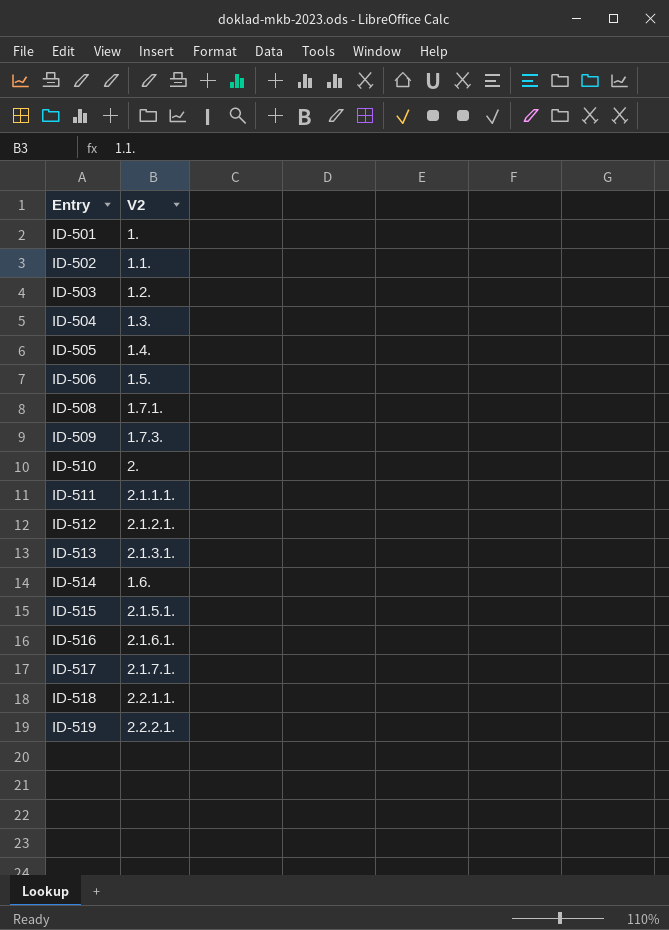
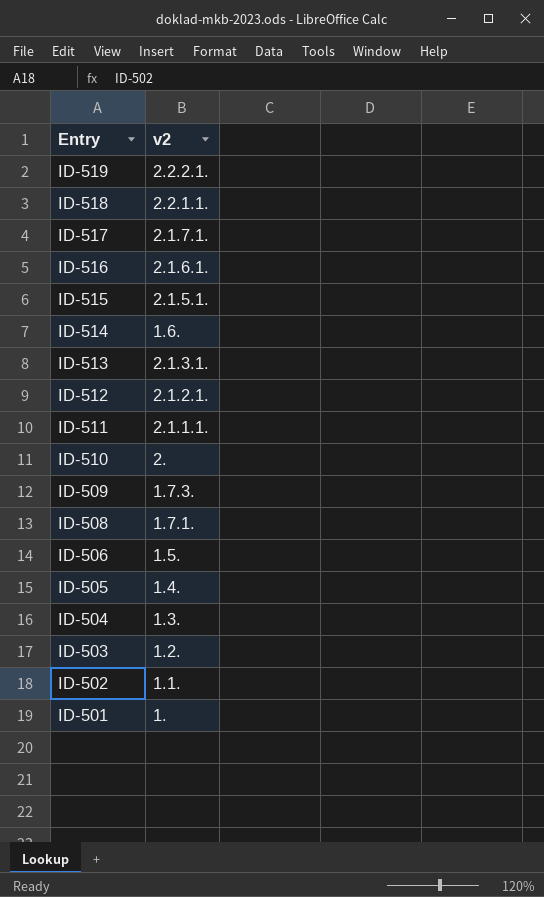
row order: Entry ascending -> Entry descending
column name: V2 -> v2

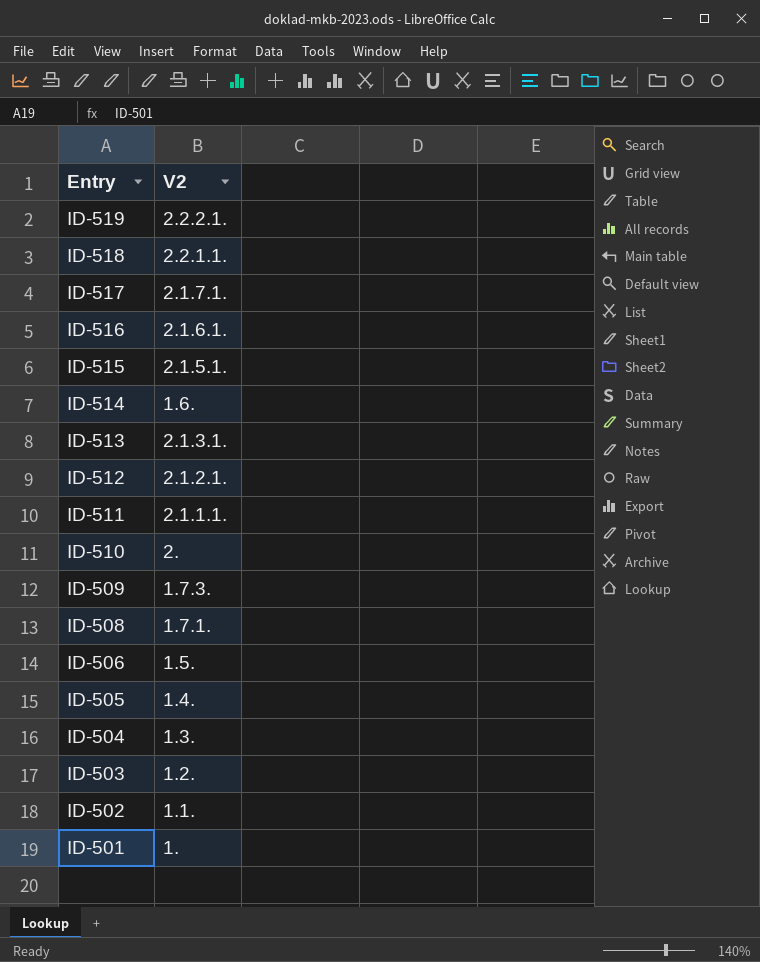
column name: v2 -> V2

